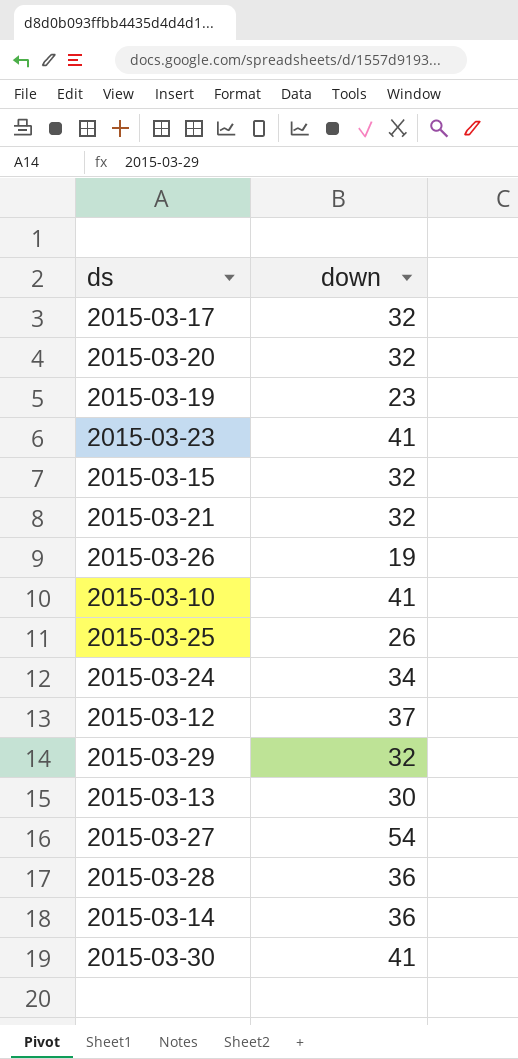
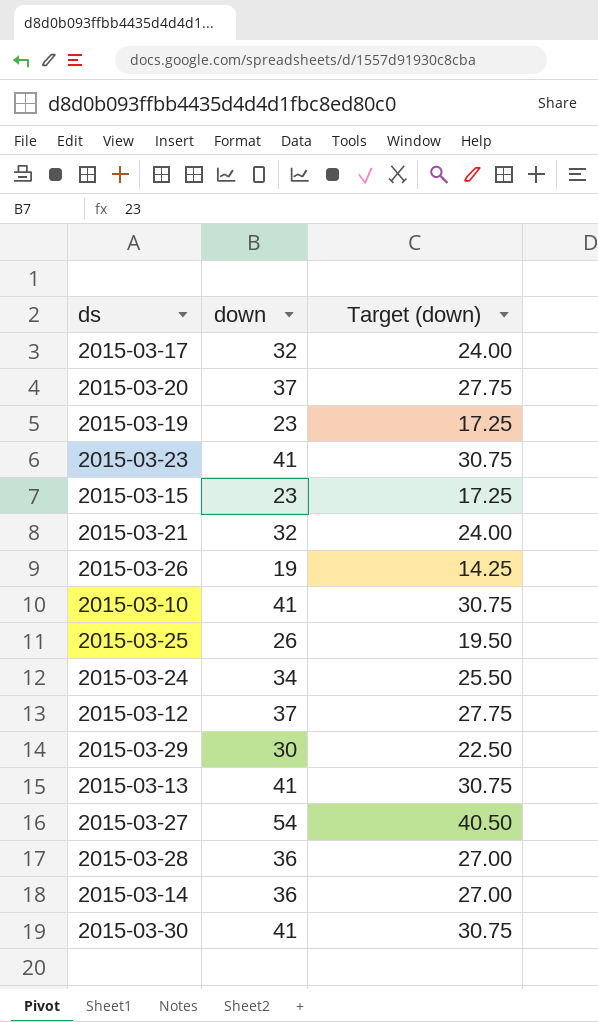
column Target (down) | formula: none -> [down] * 0.75
2015-03-20 | down: 32 -> 37
2015-03-15 | down: 32 -> 23
2015-03-29 | down: 32 -> 30
2015-03-13 | down: 30 -> 41

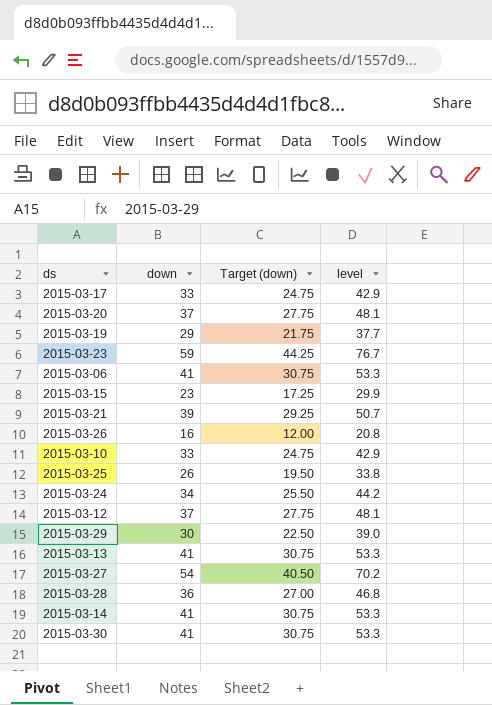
column level | formula: none -> [down] * 1.3
2015-03-17 | down: 32 -> 33
2015-03-17 | Target (down): 24.00 -> 24.75
2015-03-19 | down: 23 -> 29
2015-03-19 | Target (down): 17.25 -> 21.75
2015-03-23 | down: 41 -> 59
2015-03-23 | Target (down): 30.75 -> 44.25
row 2015-03-06: none -> 41 | 30.75 | 53.3
2015-03-21 | down: 32 -> 39
2015-03-21 | Target (down): 24.00 -> 29.25
2015-03-26 | down: 19 -> 16
2015-03-26 | Target (down): 14.25 -> 12.00
2015-03-10 | down: 41 -> 33
2015-03-10 | Target (down): 30.75 -> 24.75
2015-03-14 | down: 36 -> 41
2015-03-14 | Target (down): 27.00 -> 30.75

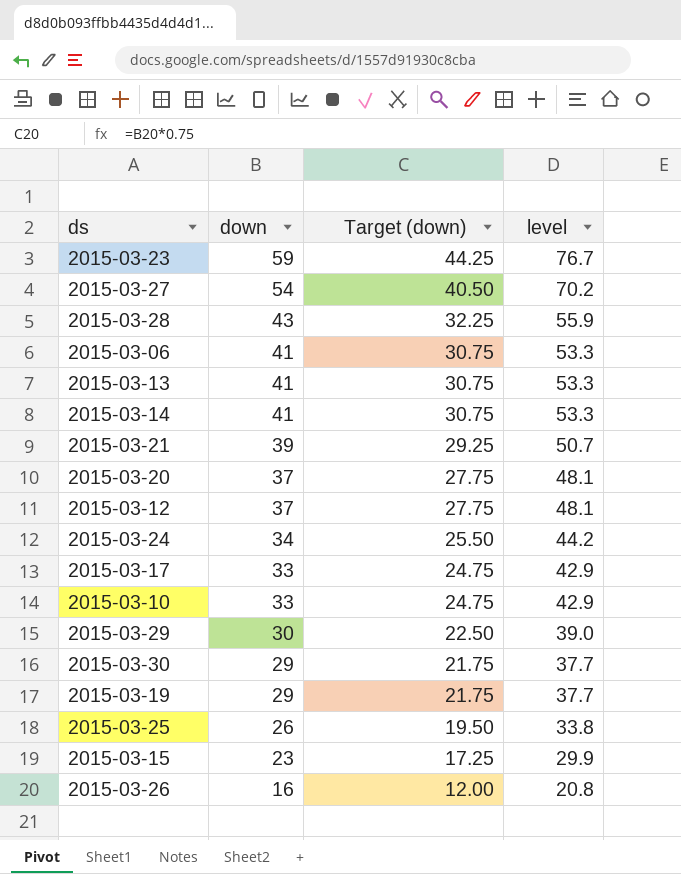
row order: none -> down descending
2015-03-28 | down: 36 -> 43
2015-03-28 | Target (down): 27.00 -> 32.25
2015-03-28 | level: 46.8 -> 55.9
2015-03-30 | down: 41 -> 29
2015-03-30 | Target (down): 30.75 -> 21.75
2015-03-30 | level: 53.3 -> 37.7

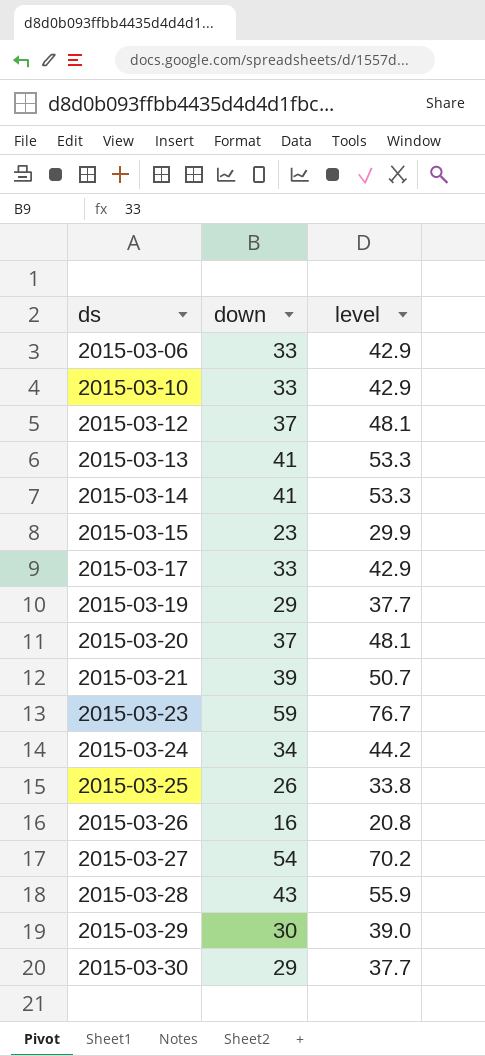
row order: down descending -> ds ascending
column Target (down) | formula: [down] * 0.75 -> none
2015-03-06 | down: 41 -> 33
2015-03-06 | level: 53.3 -> 42.9

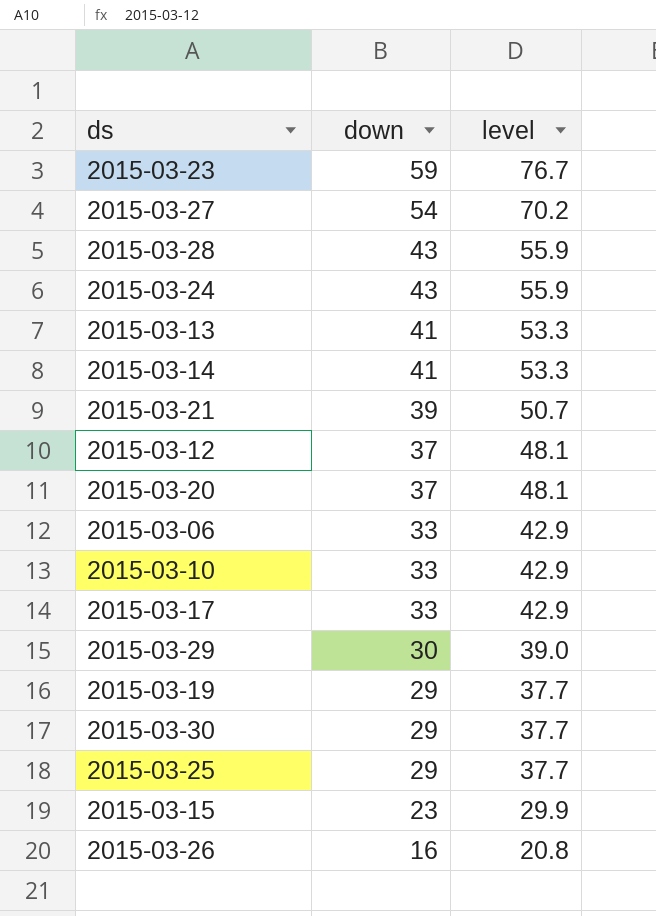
row order: ds ascending -> down descending
2015-03-24 | down: 34 -> 43
2015-03-24 | level: 44.2 -> 55.9
2015-03-25 | down: 26 -> 29
2015-03-25 | level: 33.8 -> 37.7

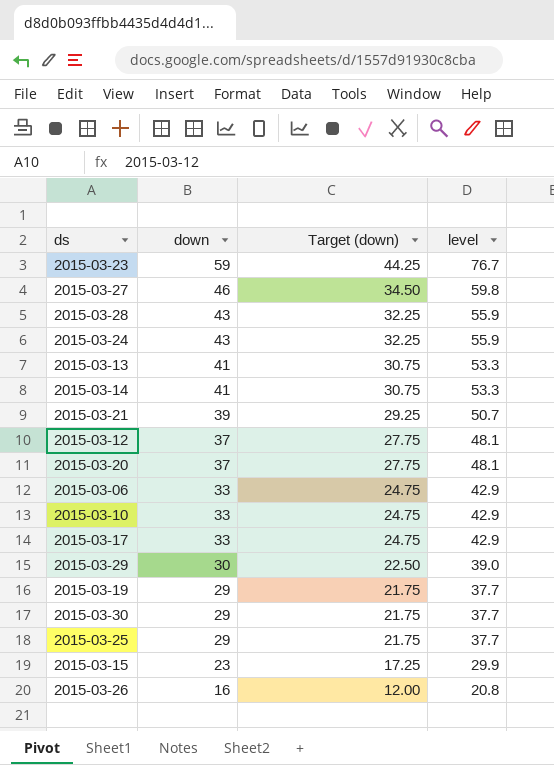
column Target (down) | formula: none -> [down] * 0.75
2015-03-27 | down: 54 -> 46
2015-03-27 | level: 70.2 -> 59.8

